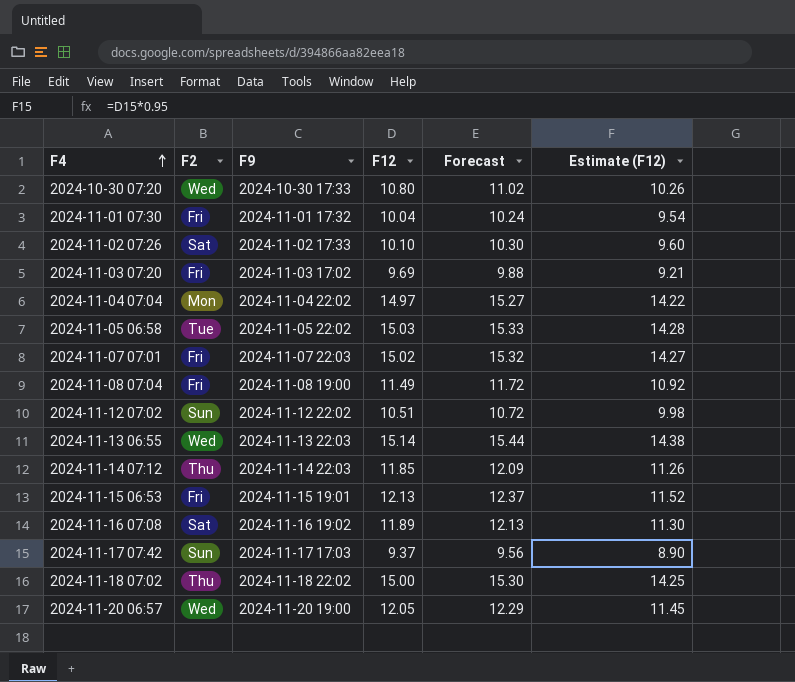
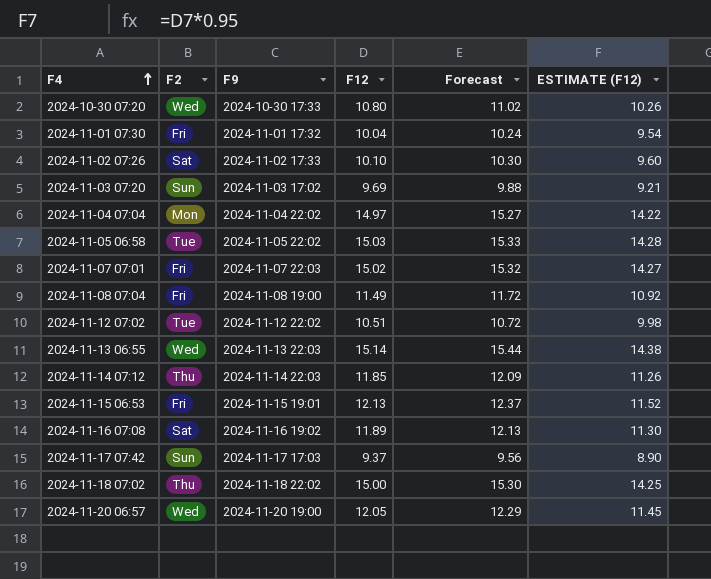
column name: Estimate (F12) -> ESTIMATE (F12)
2024-11-03 07:20 | F2: Fri -> Sun
2024-11-12 07:02 | F2: Sun -> Tue

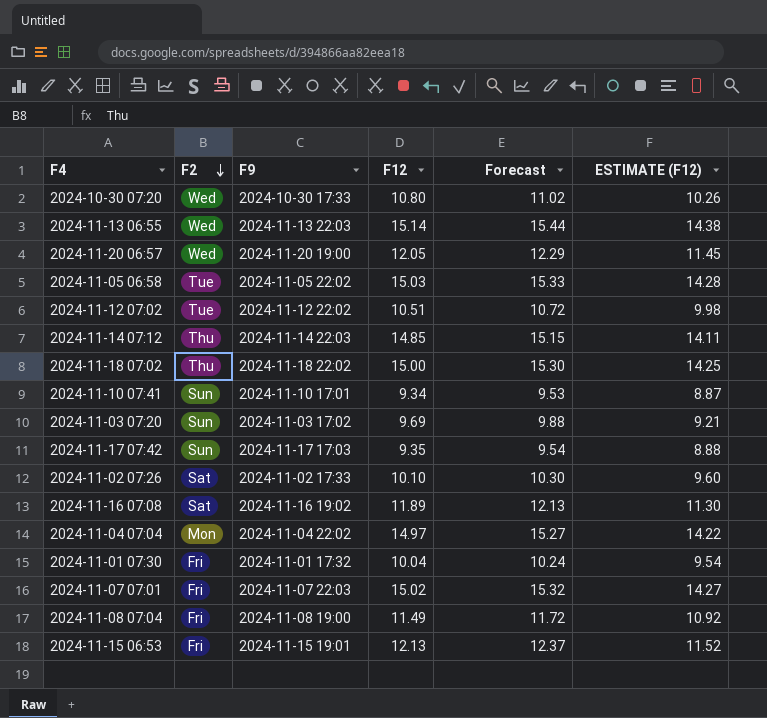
row order: F4 ascending -> F2 descending
2024-11-14 07:12 | F12: 11.85 -> 14.85
2024-11-14 07:12 | Forecast: 12.09 -> 15.15
2024-11-14 07:12 | ESTIMATE (F12): 11.26 -> 14.11
row 2024-11-10 07:41: none -> Sun | 2024-11-10 17:01 | 9.34 | 9.53 | 8.87
2024-11-17 07:42 | F12: 9.37 -> 9.35
2024-11-17 07:42 | Forecast: 9.56 -> 9.54
2024-11-17 07:42 | ESTIMATE (F12): 8.90 -> 8.88

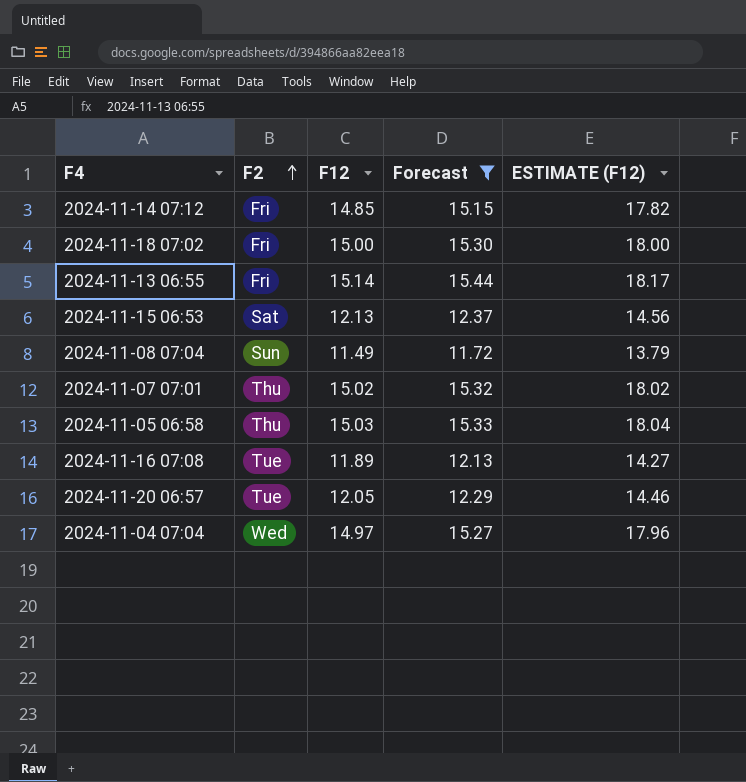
filter: none -> Forecast >= 11.72
row order: F2 descending -> F2 ascending
column F9 | position: 3 -> none
column ESTIMATE (F12) | formula: [F12] * 0.95 -> [F12] * 1.2
2024-11-14 07:12 | F2: Thu -> Fri
2024-11-18 07:02 | F2: Thu -> Fri
2024-11-13 06:55 | F2: Wed -> Fri
2024-11-15 06:53 | F2: Fri -> Sat
2024-11-08 07:04 | F2: Fri -> Sun
2024-11-07 07:01 | F2: Fri -> Thu
2024-11-05 06:58 | F2: Tue -> Thu
2024-11-16 07:08 | F2: Sat -> Tue
2024-11-20 06:57 | F2: Wed -> Tue
2024-11-04 07:04 | F2: Mon -> Wed

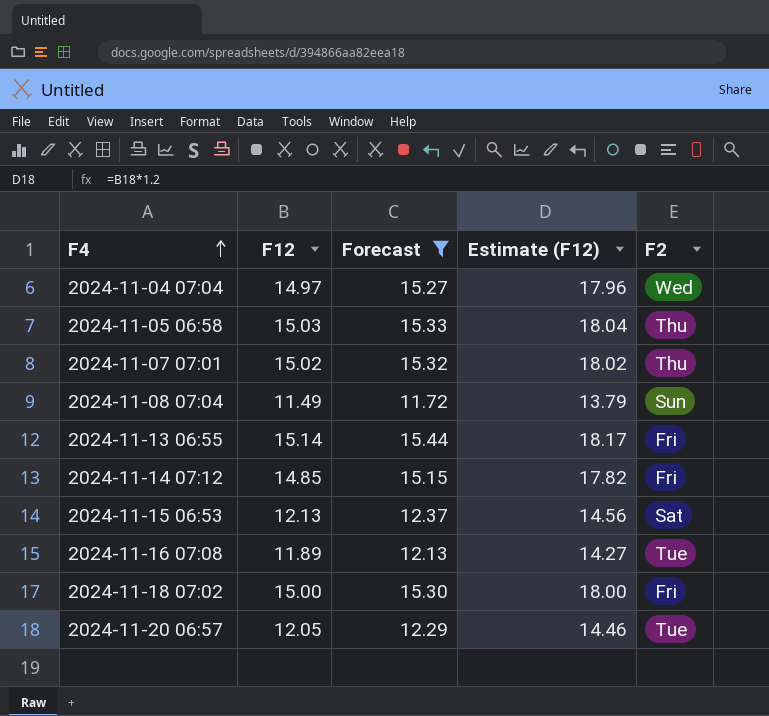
row order: F2 ascending -> F4 ascending
column name: ESTIMATE (F12) -> Estimate (F12)
column F2 | position: 2 -> 5

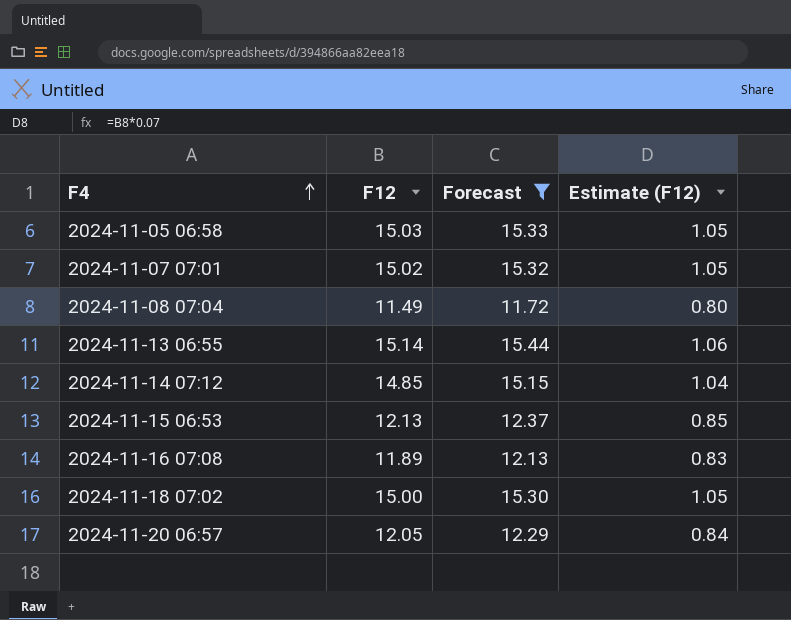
column F2 | position: 5 -> none
column Estimate (F12) | formula: [F12] * 1.2 -> [F12] * 0.07
row 2024-11-04 07:04: 14.97 | 15.27 | 17.96 | Wed -> none

